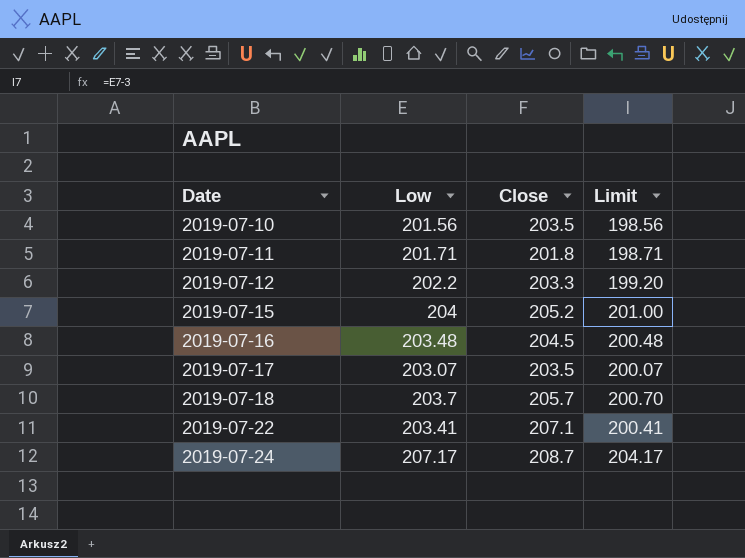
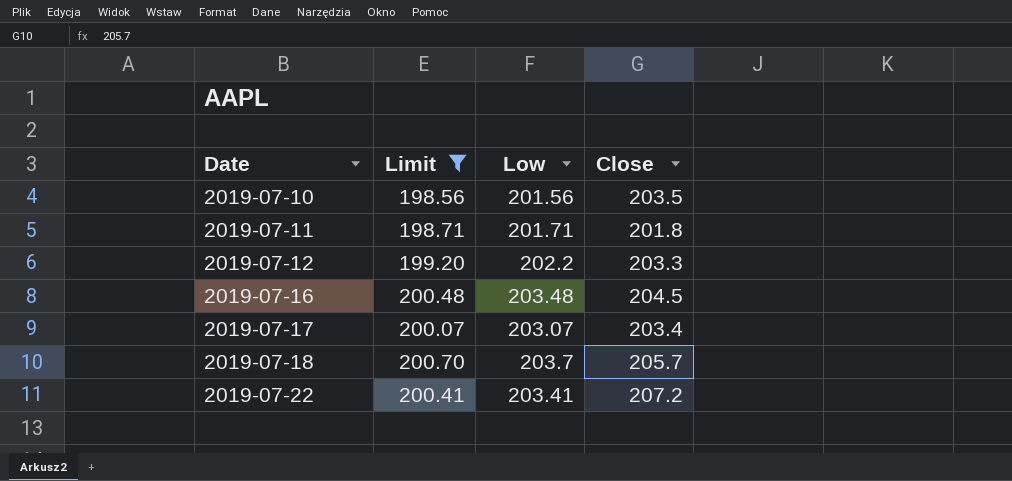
filter: none -> Limit <= 200.70
column Limit | position: 4 -> 2
2019-07-17 | Close: 203.5 -> 203.4
2019-07-22 | Close: 207.1 -> 207.2

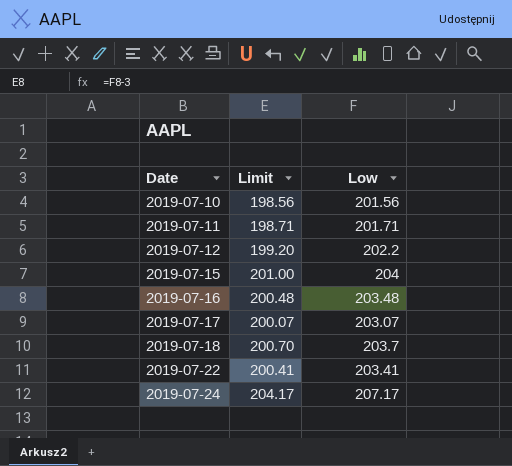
filter: Limit <= 200.70 -> none
column Close | position: 4 -> none

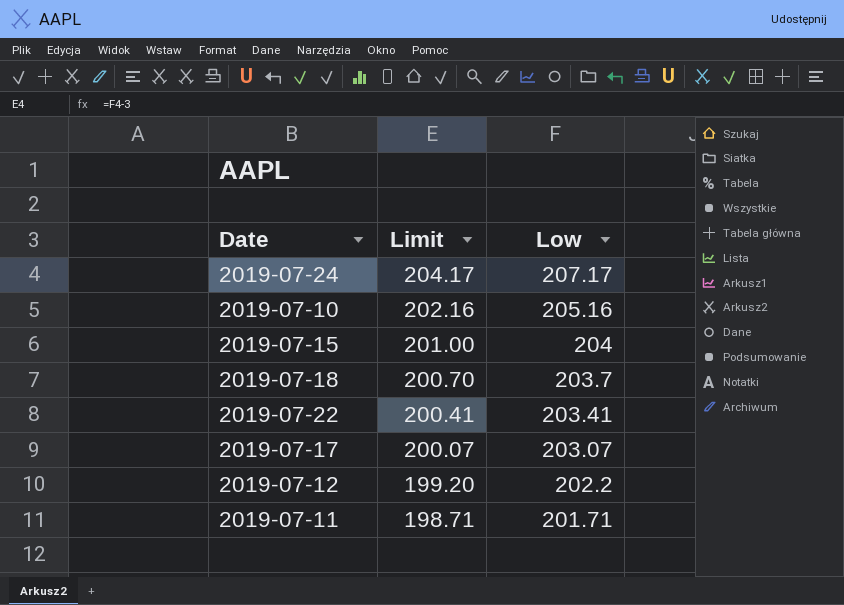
row order: Date ascending -> Limit descending
row 2019-07-16: 200.48 | 203.48 -> none
2019-07-10 | Limit: 198.56 -> 202.16
2019-07-10 | Low: 201.56 -> 205.16

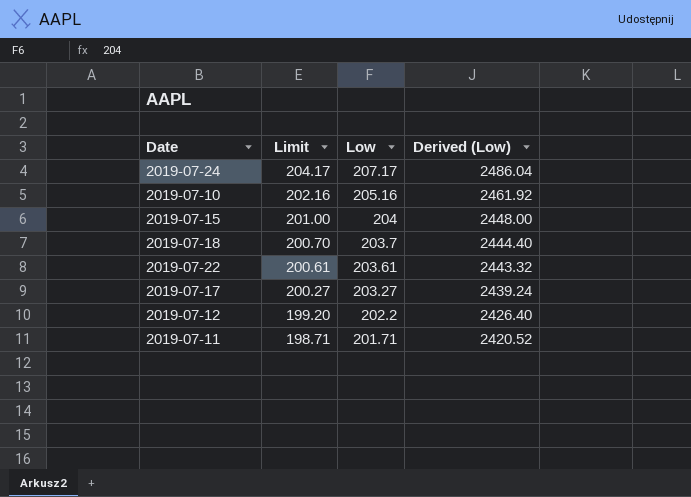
column Derived (Low) | formula: none -> [Low] * 12
2019-07-22 | Limit: 200.41 -> 200.61
2019-07-22 | Low: 203.41 -> 203.61
2019-07-17 | Limit: 200.07 -> 200.27
2019-07-17 | Low: 203.07 -> 203.27

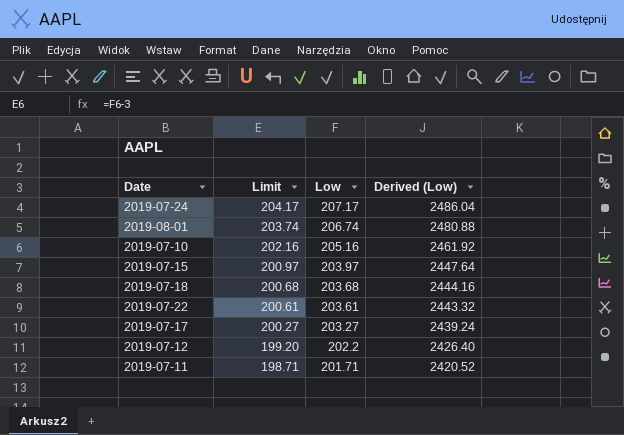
row 2019-08-01: none -> 203.74 | 206.74 | 2480.88
2019-07-15 | Limit: 201.00 -> 200.97
2019-07-15 | Low: 204 -> 203.97
2019-07-15 | Derived (Low): 2448.00 -> 2447.64
2019-07-18 | Limit: 200.70 -> 200.68
2019-07-18 | Low: 203.7 -> 203.68
2019-07-18 | Derived (Low): 2444.40 -> 2444.16

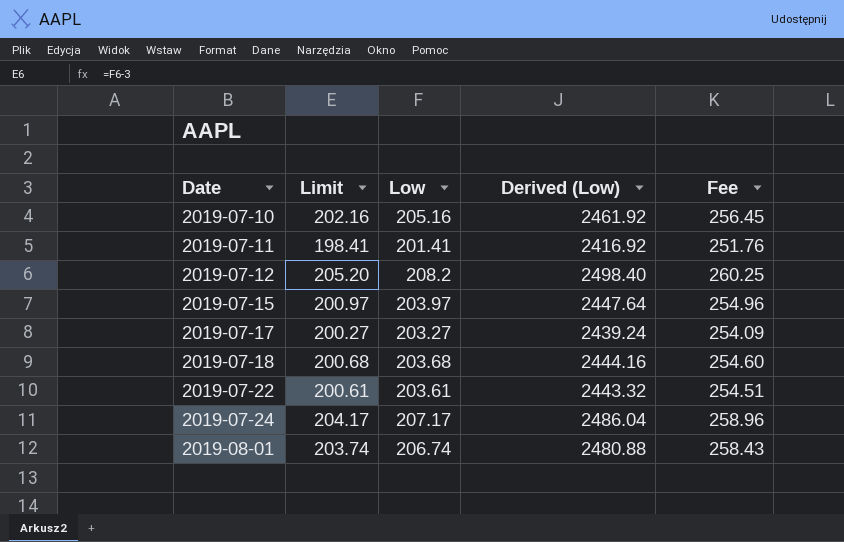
row order: Limit descending -> Date ascending
column Fee | formula: none -> [Low] * 1.25
2019-07-11 | Limit: 198.71 -> 198.41
2019-07-11 | Low: 201.71 -> 201.41
2019-07-11 | Derived (Low): 2420.52 -> 2416.92
2019-07-12 | Limit: 199.20 -> 205.20
2019-07-12 | Low: 202.2 -> 208.2
2019-07-12 | Derived (Low): 2426.40 -> 2498.40

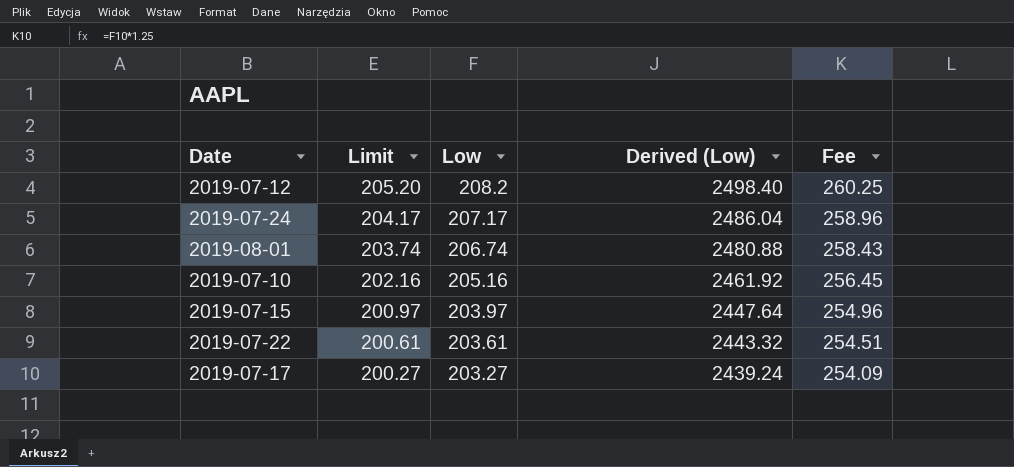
row order: Date ascending -> Limit descending
row 2019-07-11: 198.41 | 201.41 | 2416.92 | 251.76 -> none
row 2019-07-18: 200.68 | 203.68 | 2444.16 | 254.60 -> none

